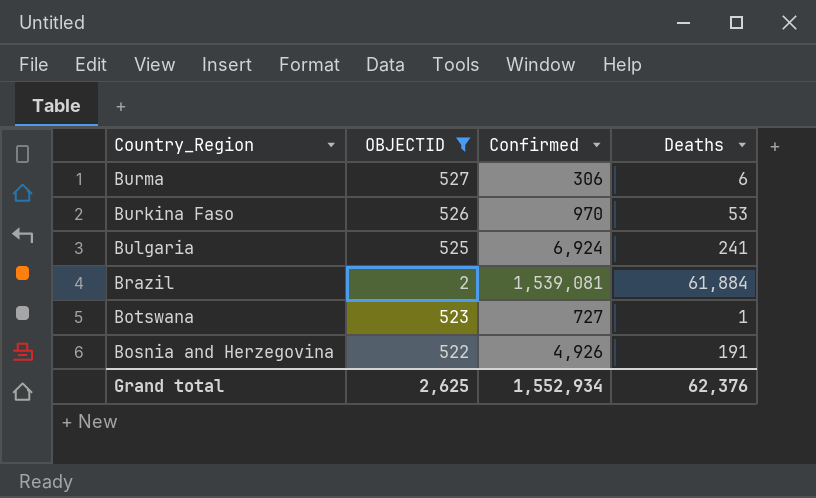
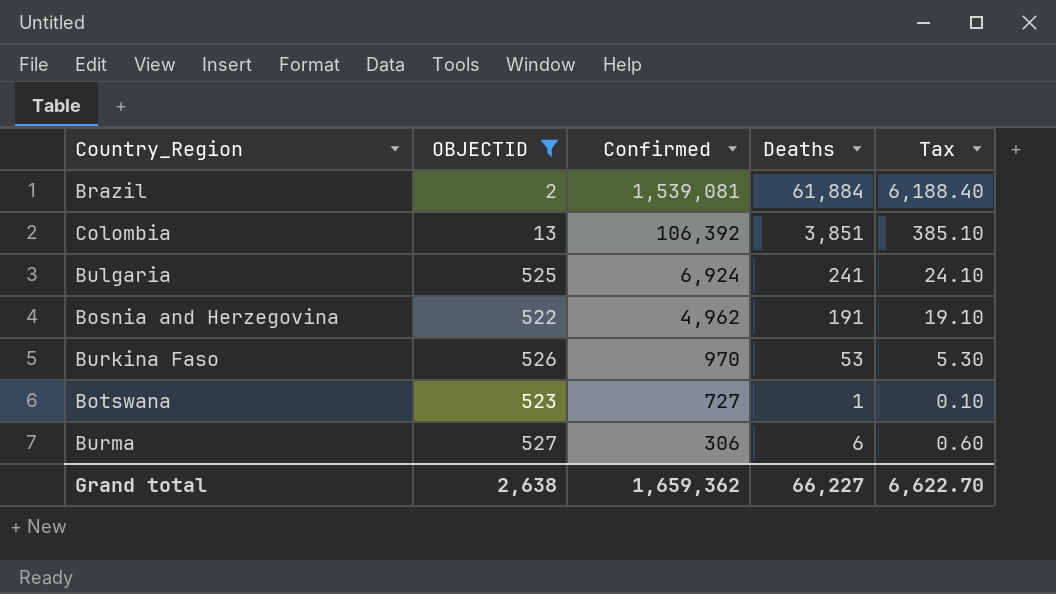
row order: Country_Region descending -> Confirmed descending
column Tax | formula: none -> [Deaths] * 0.1
row Colombia: none -> 13 | 106,392 | 3,851 | 385.10
Bosnia and Herzegovina | Confirmed: 4,926 -> 4,962
Grand total | OBJECTID: 2,625 -> 2,638
Grand total | Confirmed: 1,552,934 -> 1,659,362
Grand total | Deaths: 62,376 -> 66,227

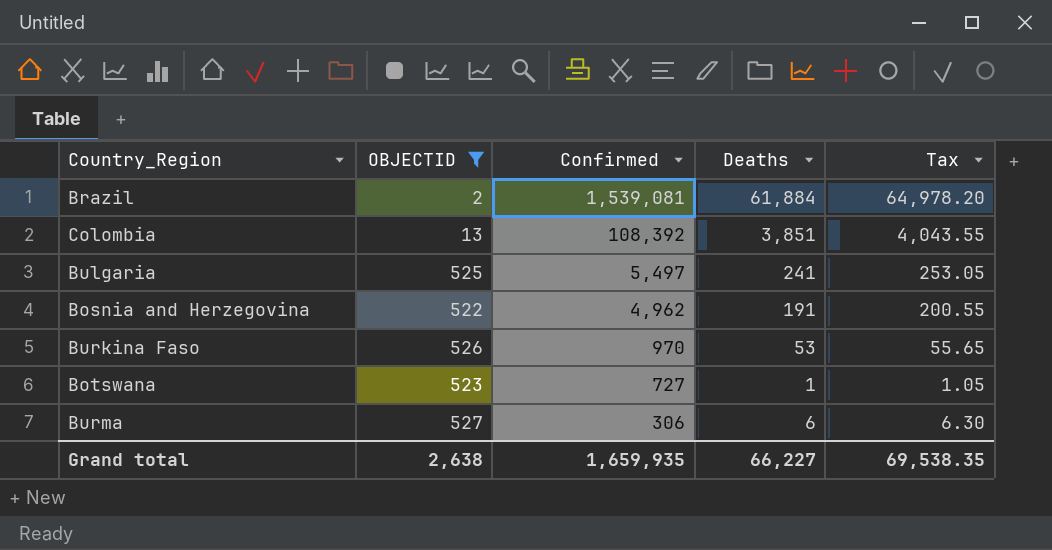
column Tax | formula: [Deaths] * 0.1 -> [Deaths] * 1.05
Colombia | Confirmed: 106,392 -> 108,392
Bulgaria | Confirmed: 6,924 -> 5,497
Grand total | Confirmed: 1,659,362 -> 1,659,935
Grand total | Tax: 6,622.70 -> 69,538.35

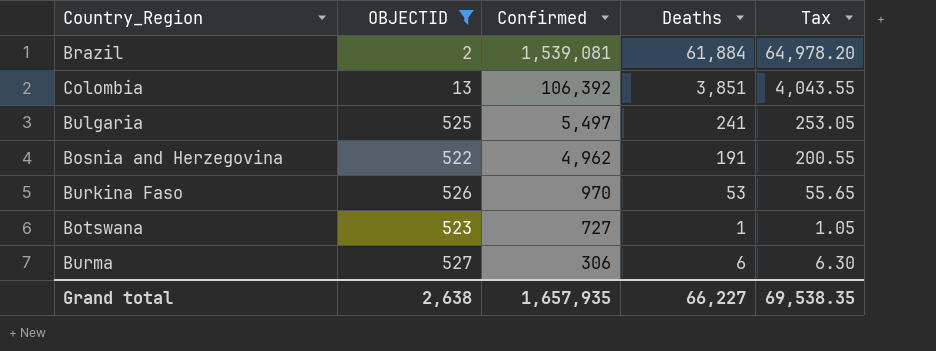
Colombia | Confirmed: 108,392 -> 106,392
Grand total | Confirmed: 1,659,935 -> 1,657,935

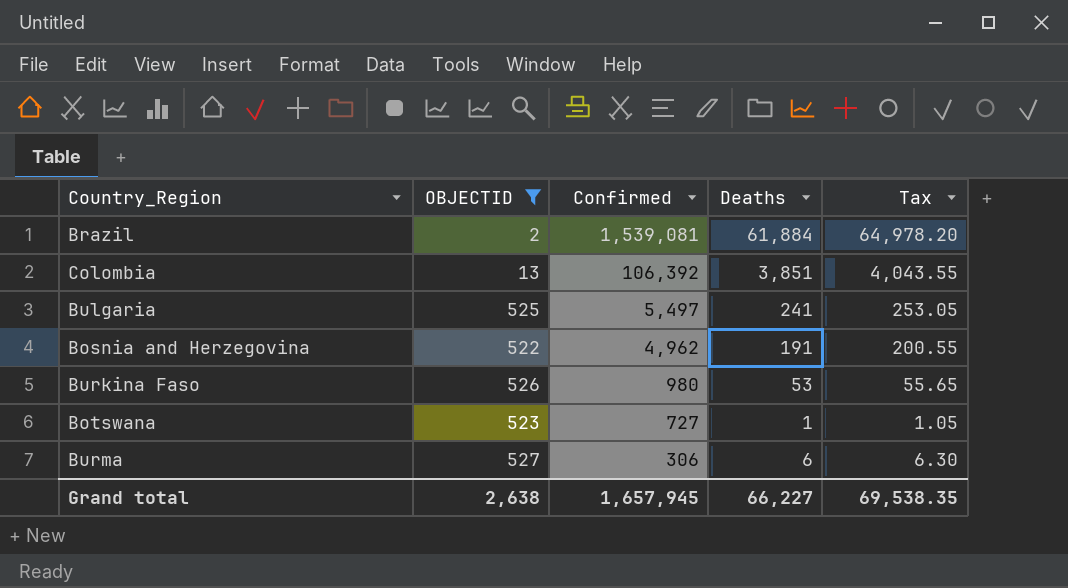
Burkina Faso | Confirmed: 970 -> 980
Grand total | Confirmed: 1,657,935 -> 1,657,945

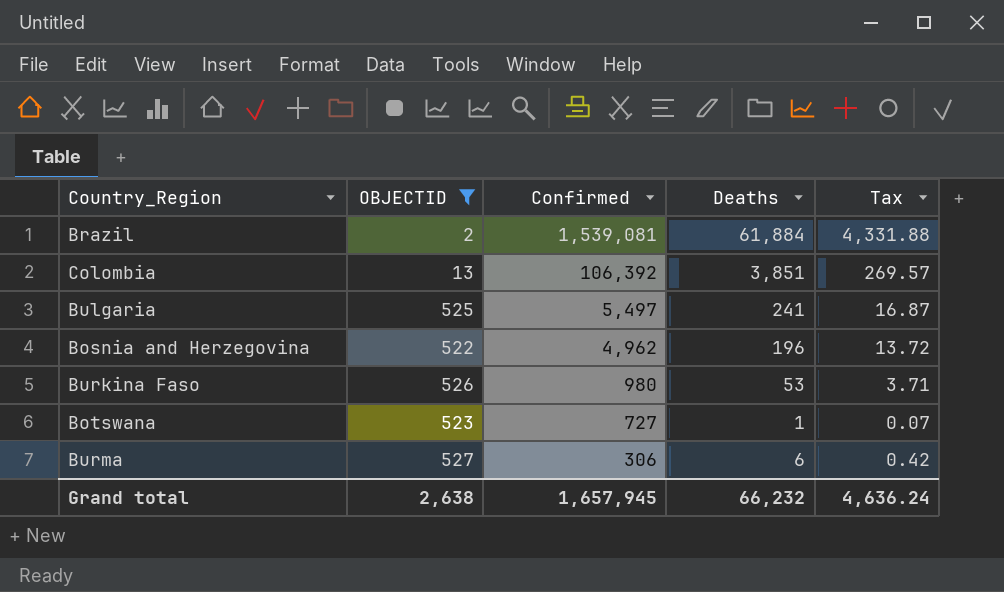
column Tax | formula: [Deaths] * 1.05 -> [Deaths] * 0.07
Bosnia and Herzegovina | Deaths: 191 -> 196
Grand total | Deaths: 66,227 -> 66,232
Grand total | Tax: 69,538.35 -> 4,636.24

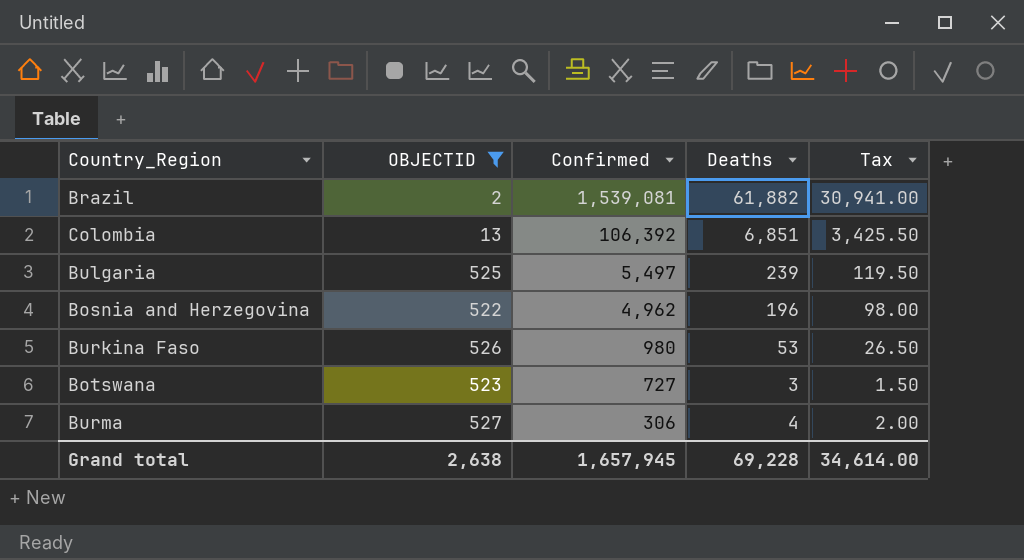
column Tax | formula: [Deaths] * 0.07 -> [Deaths] * 0.5
Brazil | Deaths: 61,884 -> 61,882
Colombia | Deaths: 3,851 -> 6,851
Bulgaria | Deaths: 241 -> 239
Botswana | Deaths: 1 -> 3
Burma | Deaths: 6 -> 4
Grand total | Deaths: 66,232 -> 69,228
Grand total | Tax: 4,636.24 -> 34,614.00

